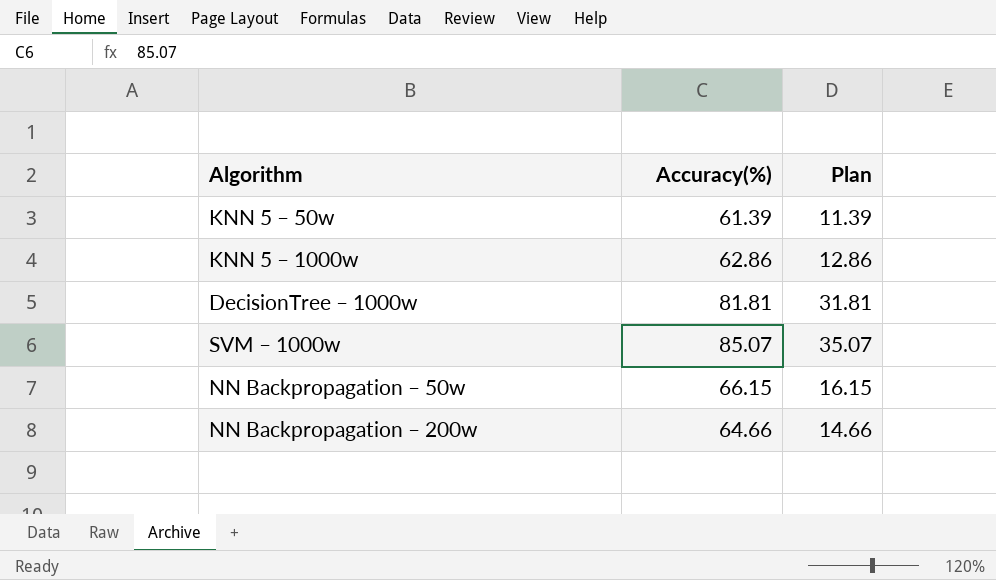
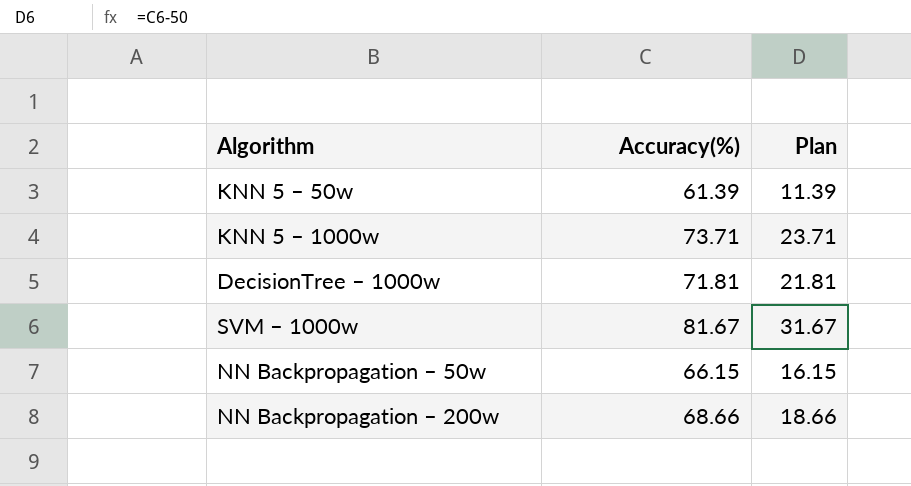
KNN 5 – 1000w | Accuracy(%): 62.86 -> 73.71
KNN 5 – 1000w | Plan: 12.86 -> 23.71
DecisionTree – 1000w | Accuracy(%): 81.81 -> 71.81
DecisionTree – 1000w | Plan: 31.81 -> 21.81
SVM – 1000w | Accuracy(%): 85.07 -> 81.67
SVM – 1000w | Plan: 35.07 -> 31.67
NN Backpropagation – 200w | Accuracy(%): 64.66 -> 68.66
NN Backpropagation – 200w | Plan: 14.66 -> 18.66

